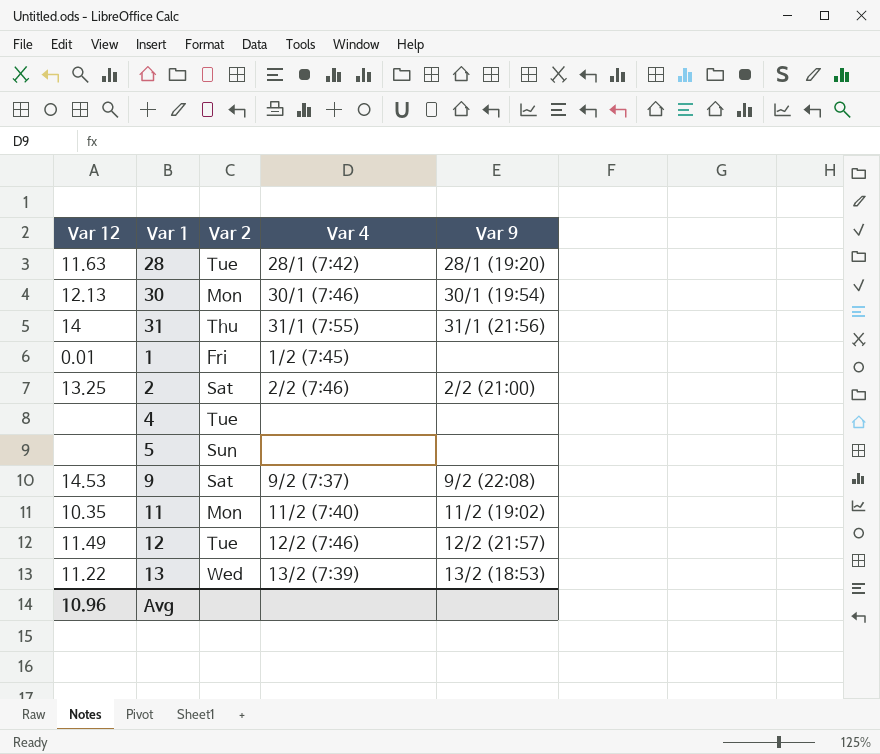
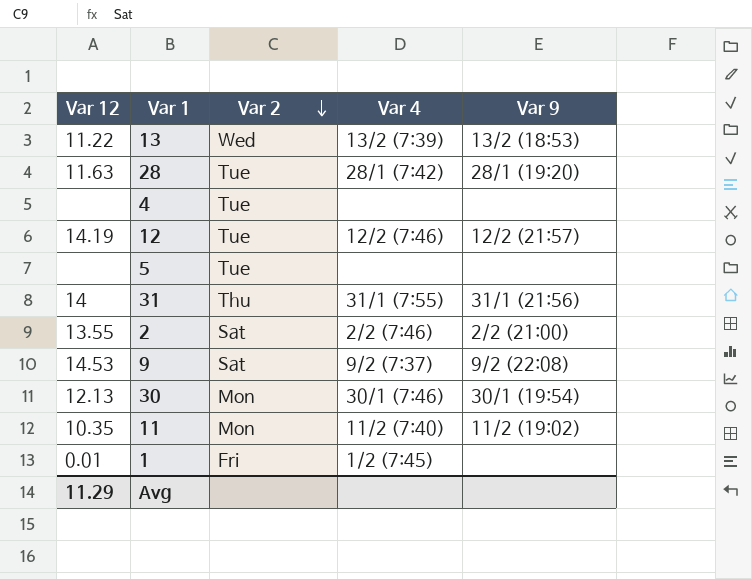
row order: none -> Var 2 descending
12 | Var 12: 11.49 -> 14.19
5 | Var 2: Sun -> Tue
2 | Var 12: 13.25 -> 13.55
Avg | Var 12: 10.96 -> 11.29

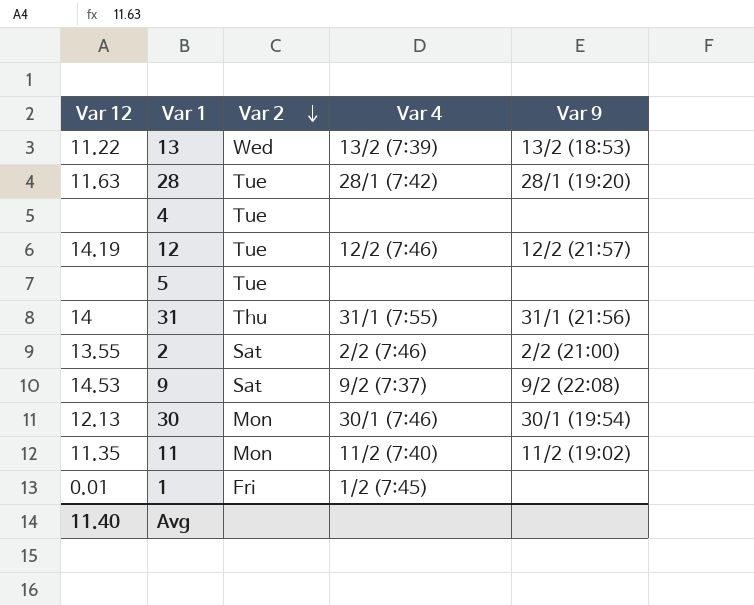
11 | Var 12: 10.35 -> 11.35
Avg | Var 12: 11.29 -> 11.40

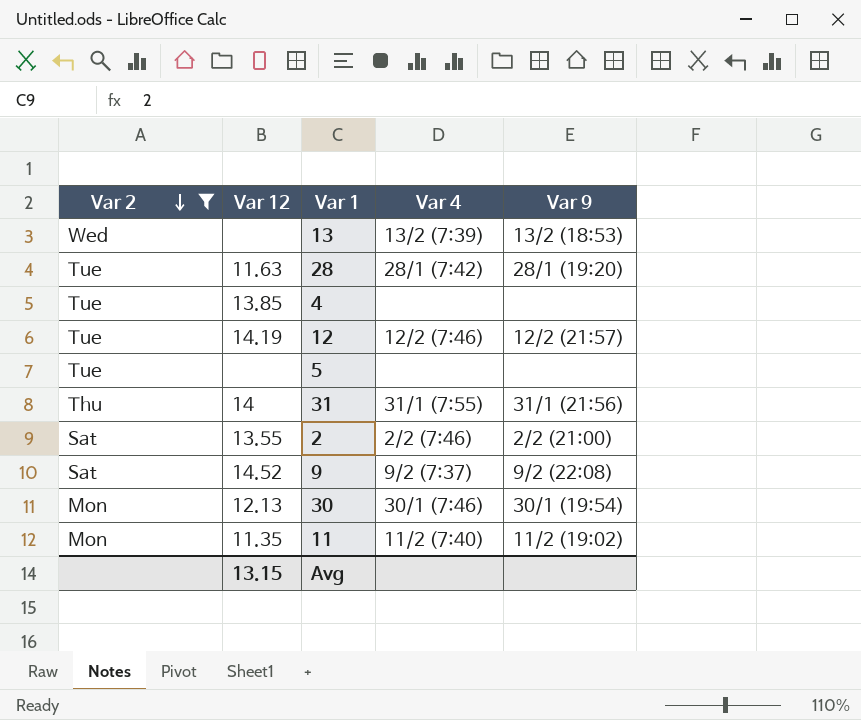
filter: none -> Var 2 != Fri
column Var 2 | position: 3 -> 1
13 | Var 12: 11.22 -> none
4 | Var 12: none -> 13.85
9 | Var 12: 14.53 -> 14.52
Avg | Var 12: 11.40 -> 13.15

